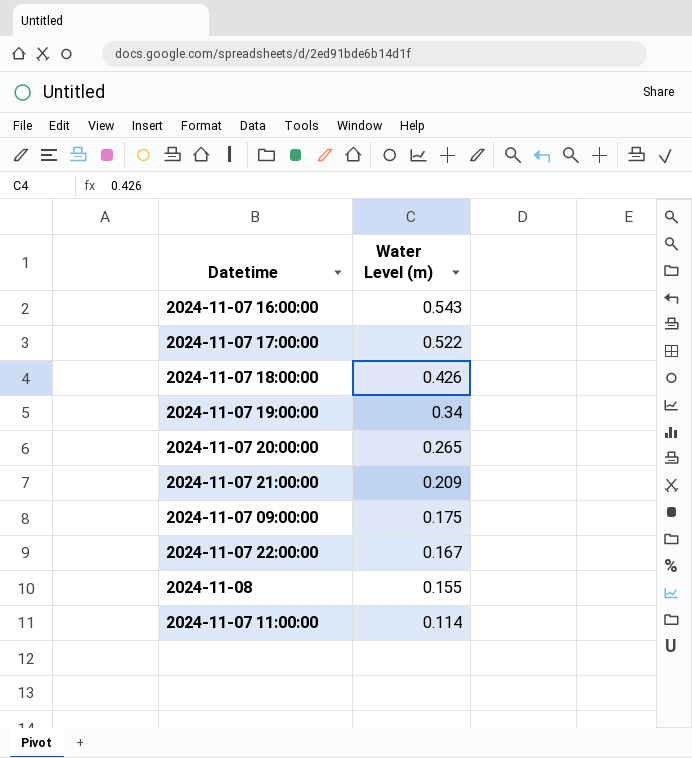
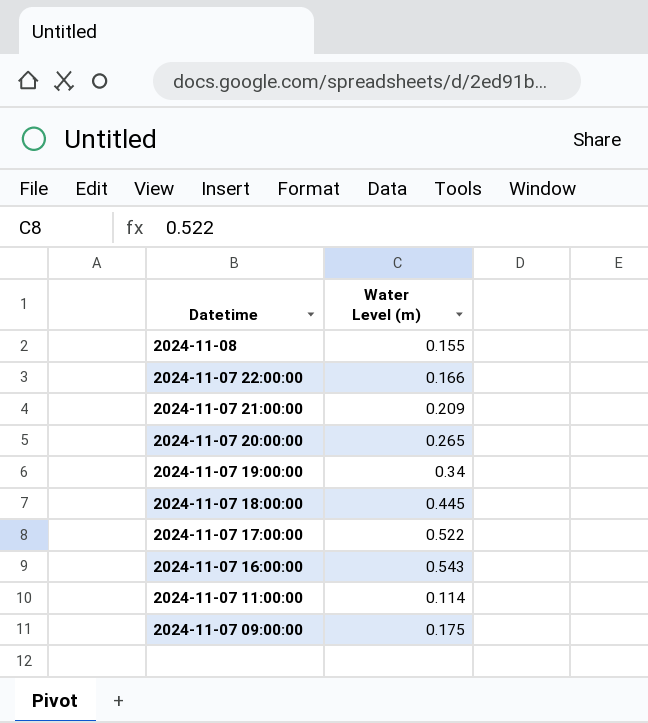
row order: Water Level (m) descending -> Datetime descending
2024-11-07 22:00:00 | Water Level (m): 0.167 -> 0.166
2024-11-07 18:00:00 | Water Level (m): 0.426 -> 0.445

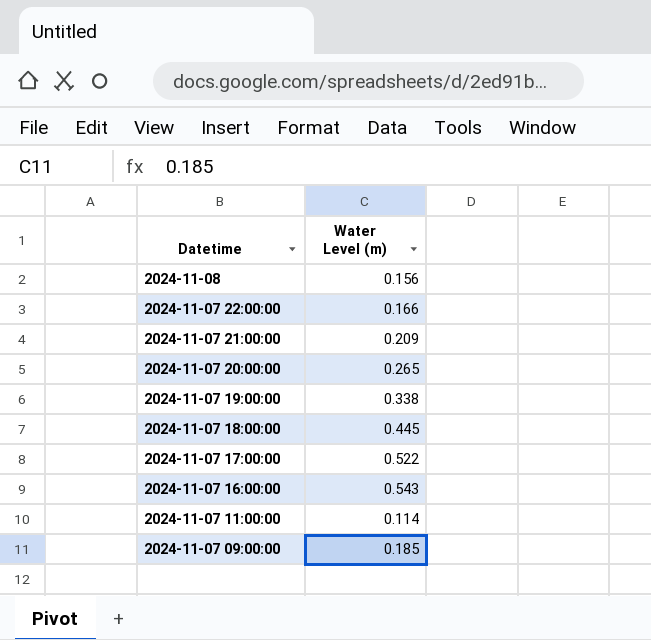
2024-11-08 | Water Level (m): 0.155 -> 0.156
2024-11-07 19:00:00 | Water Level (m): 0.34 -> 0.338
2024-11-07 09:00:00 | Water Level (m): 0.175 -> 0.185

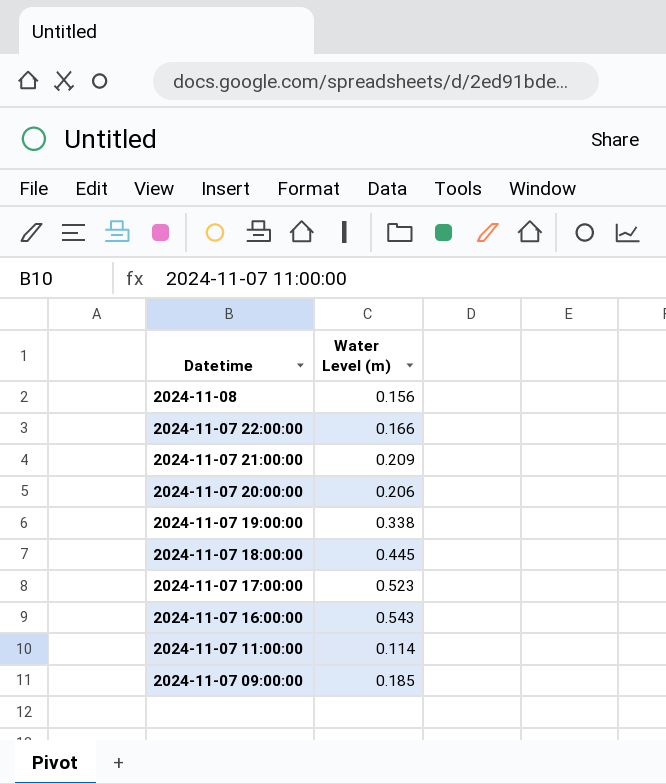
2024-11-07 20:00:00 | Water Level (m): 0.265 -> 0.206
2024-11-07 17:00:00 | Water Level (m): 0.522 -> 0.523

